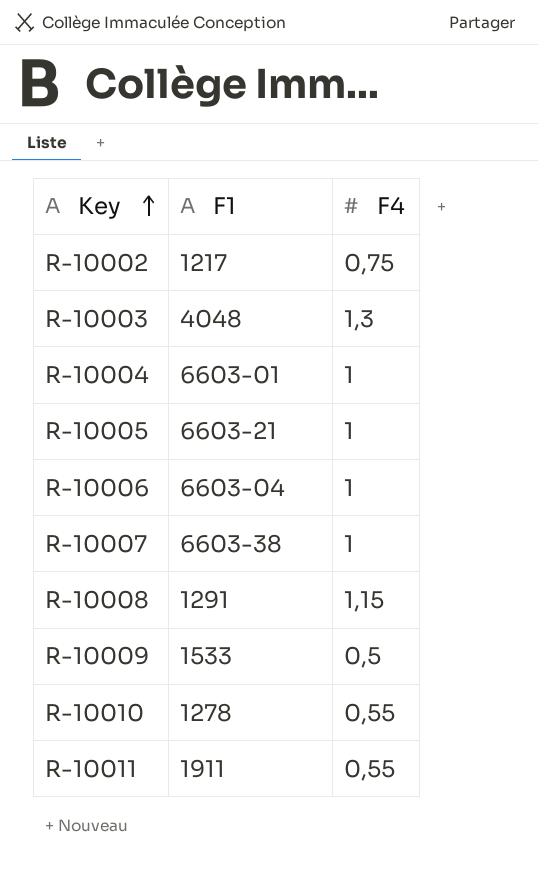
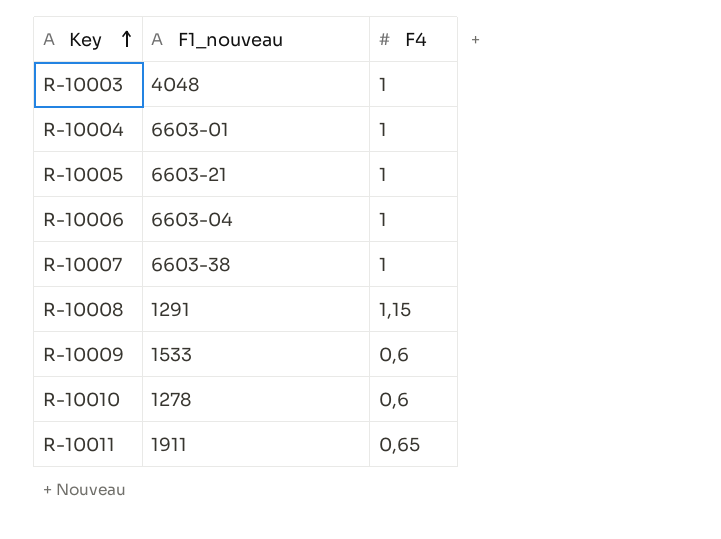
column name: F1 -> F1_nouveau
row R-10002: 1217 | 0,75 -> none
R-10003 | F4: 1,3 -> 1
R-10009 | F4: 0,5 -> 0,6
R-10010 | F4: 0,55 -> 0,6
R-10011 | F4: 0,55 -> 0,65

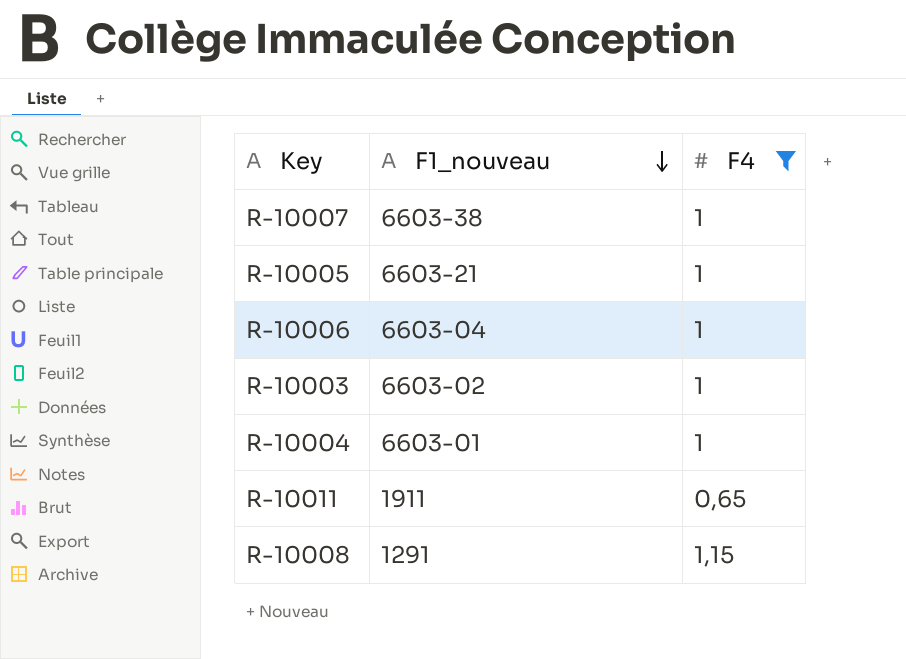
filter: none -> F4 != 0,6
row order: Key ascending -> F1_nouveau descending
R-10003 | F1_nouveau: 4048 -> 6603-02

